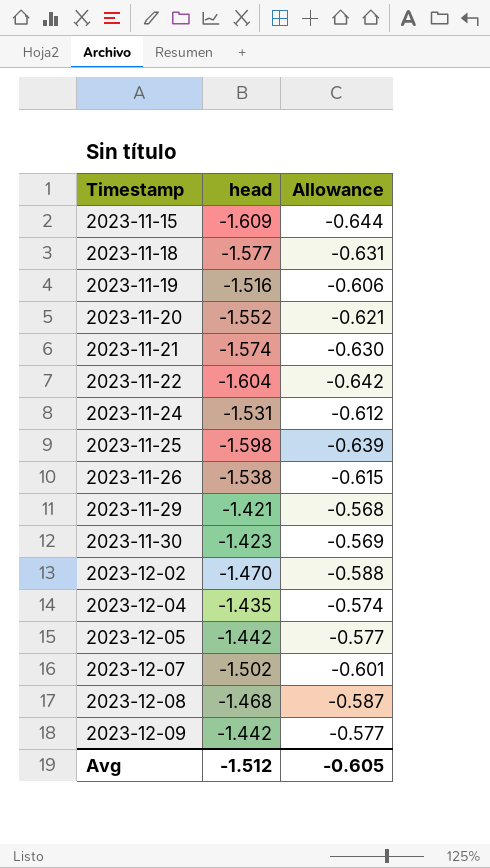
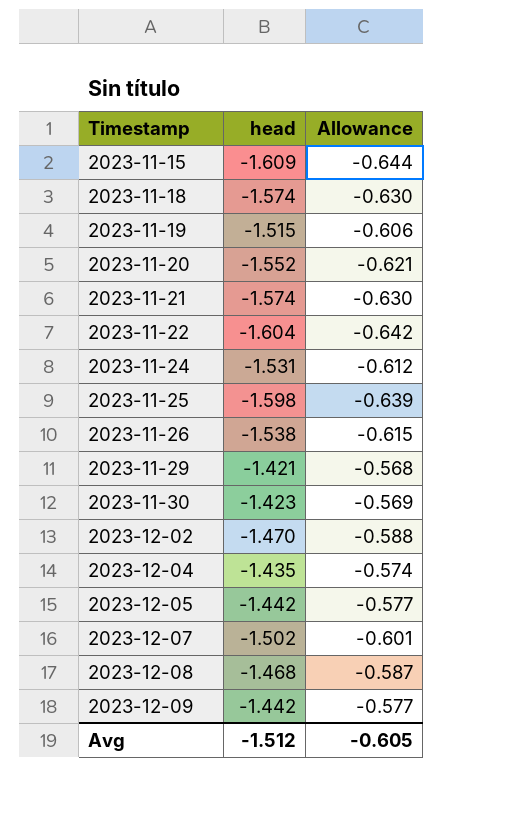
2023-11-18 | head: -1.577 -> -1.574
2023-11-18 | Allowance: -0.631 -> -0.630
2023-11-19 | head: -1.516 -> -1.515

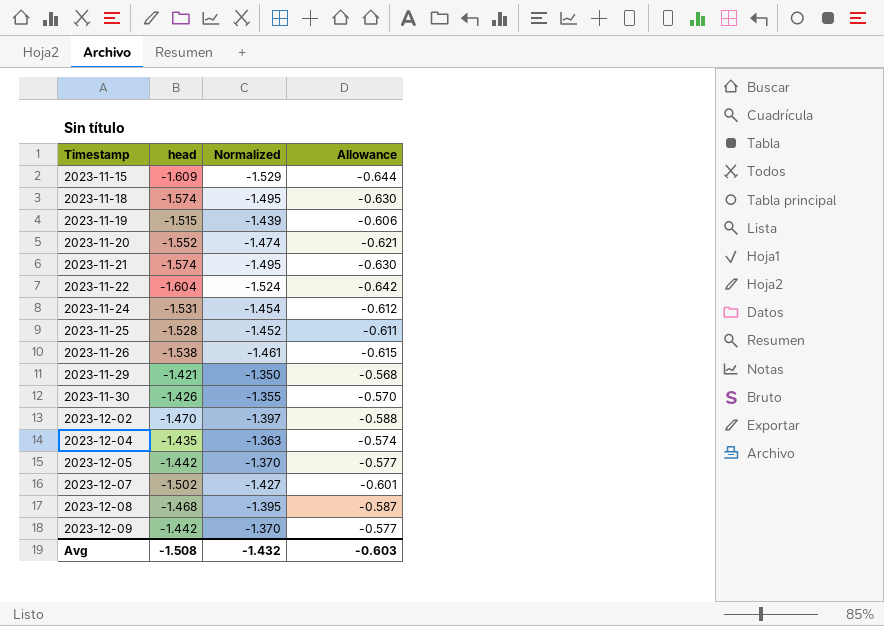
column Normalized | formula: none -> [head] * 0.95
2023-11-25 | head: -1.598 -> -1.528
2023-11-25 | Allowance: -0.639 -> -0.611
2023-11-30 | head: -1.423 -> -1.426
2023-11-30 | Allowance: -0.569 -> -0.570
Avg | head: -1.512 -> -1.508
Avg | Allowance: -0.605 -> -0.603

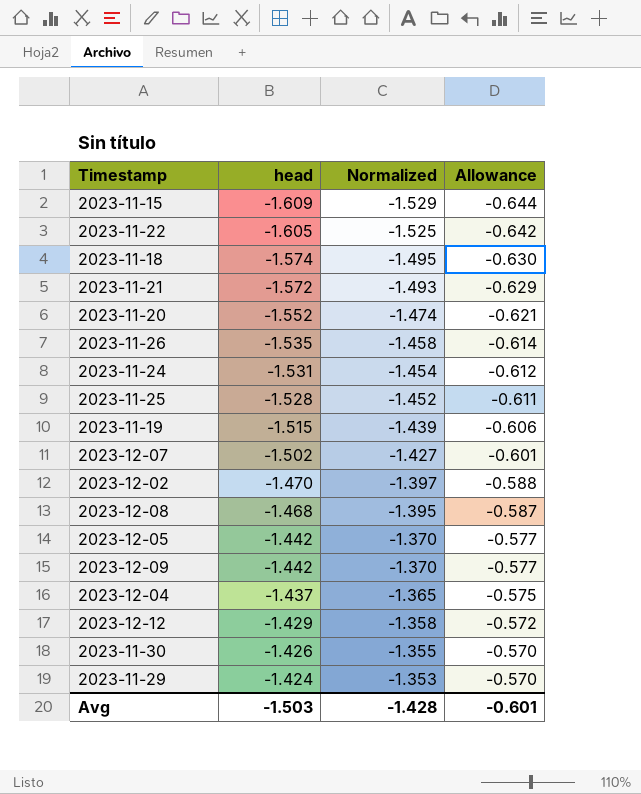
row order: Timestamp ascending -> head ascending
2023-11-22 | head: -1.604 -> -1.605
2023-11-22 | Normalized: -1.524 -> -1.525
2023-11-21 | head: -1.574 -> -1.572
2023-11-21 | Normalized: -1.495 -> -1.493
2023-11-21 | Allowance: -0.630 -> -0.629
2023-11-26 | head: -1.538 -> -1.535
2023-11-26 | Normalized: -1.461 -> -1.458
2023-11-26 | Allowance: -0.615 -> -0.614
2023-12-04 | head: -1.435 -> -1.437
2023-12-04 | Normalized: -1.363 -> -1.365
2023-12-04 | Allowance: -0.574 -> -0.575
row 2023-12-12: none -> -1.429 | -1.358 | -0.572
2023-11-29 | head: -1.421 -> -1.424
2023-11-29 | Normalized: -1.350 -> -1.353
2023-11-29 | Allowance: -0.568 -> -0.570
Avg | head: -1.508 -> -1.503
Avg | Normalized: -1.432 -> -1.428
Avg | Allowance: -0.603 -> -0.601

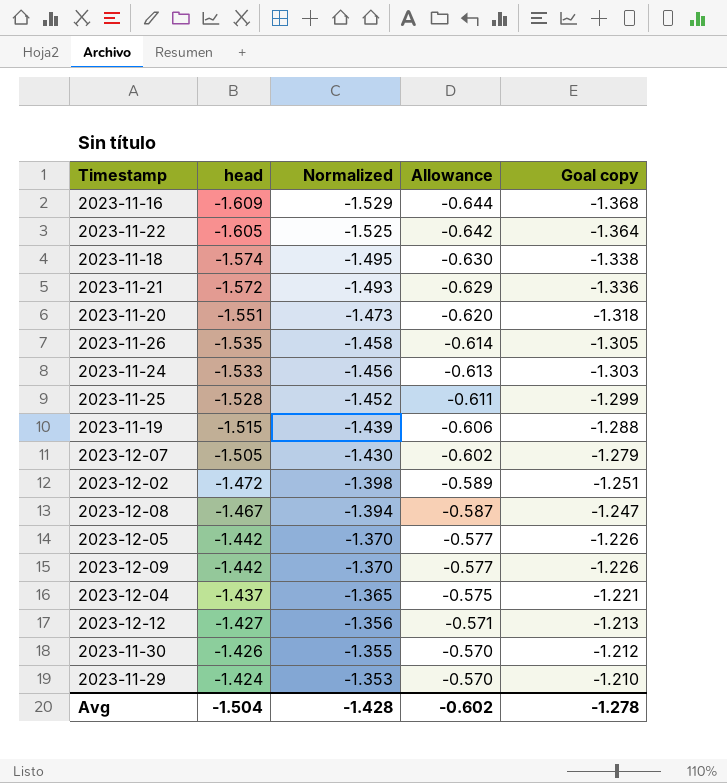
column Goal copy | formula: none -> [head] * 0.85
row 2023-11-15: -1.609 | -1.529 | -0.644 -> none
row 2023-11-16: none -> -1.609 | -1.529 | -0.644 | -1.368
2023-11-20 | head: -1.552 -> -1.551
2023-11-20 | Normalized: -1.474 -> -1.473
2023-11-20 | Allowance: -0.621 -> -0.620
2023-11-24 | head: -1.531 -> -1.533
2023-11-24 | Normalized: -1.454 -> -1.456
2023-11-24 | Allowance: -0.612 -> -0.613
2023-12-07 | head: -1.502 -> -1.505
2023-12-07 | Normalized: -1.427 -> -1.430
2023-12-07 | Allowance: -0.601 -> -0.602
2023-12-02 | head: -1.470 -> -1.472
2023-12-02 | Normalized: -1.397 -> -1.398
2023-12-02 | Allowance: -0.588 -> -0.589
2023-12-08 | head: -1.468 -> -1.467
2023-12-08 | Normalized: -1.395 -> -1.394
2023-12-12 | head: -1.429 -> -1.427
2023-12-12 | Normalized: -1.358 -> -1.356
2023-12-12 | Allowance: -0.572 -> -0.571
Avg | head: -1.503 -> -1.504
Avg | Allowance: -0.601 -> -0.602

